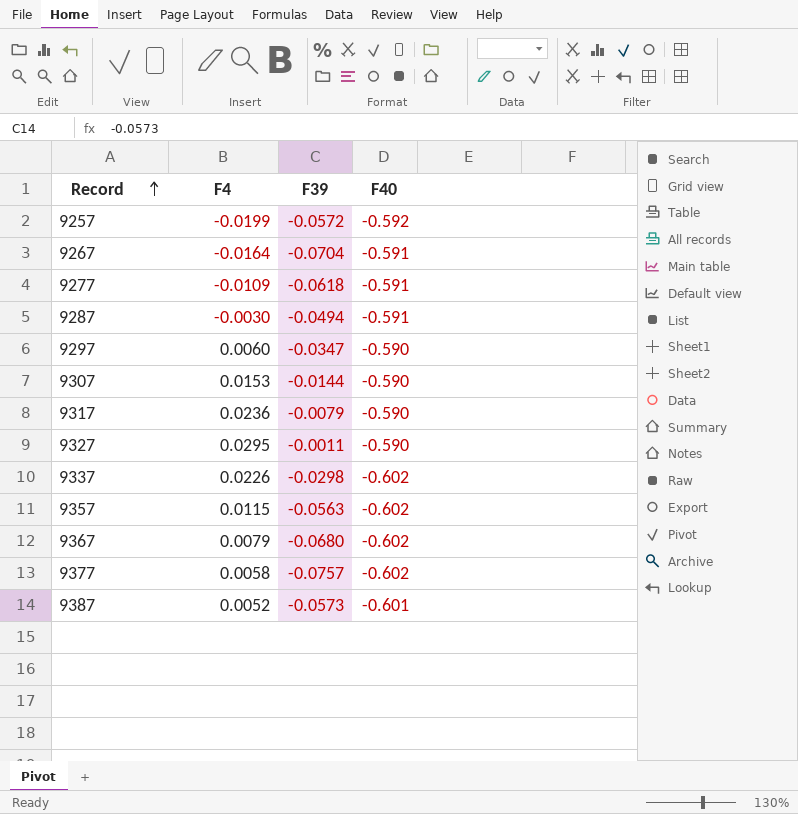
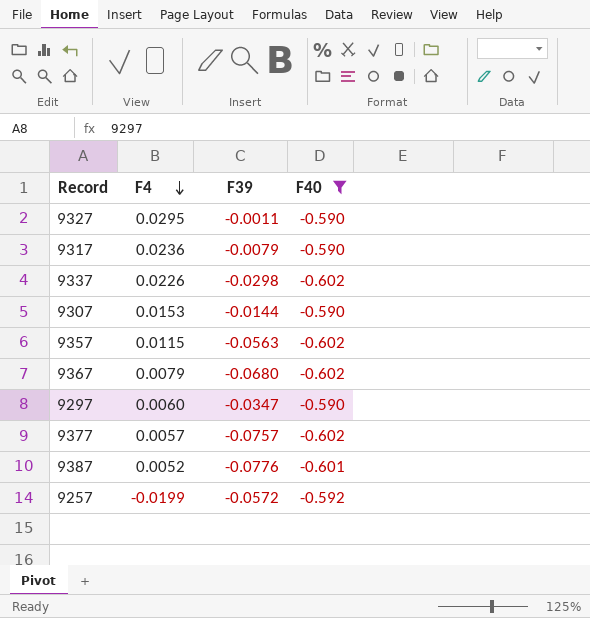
filter: none -> F40 != -0.591
row order: Record ascending -> F4 descending
9377 | F4: 0.0058 -> 0.0057
9387 | F39: -0.0573 -> -0.0776

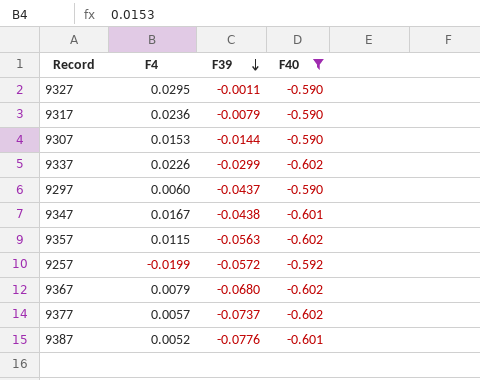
row order: F4 descending -> F39 descending
9337 | F39: -0.0298 -> -0.0299
9297 | F39: -0.0347 -> -0.0437
row 9347: none -> 0.0167 | -0.0438 | -0.601
9377 | F39: -0.0757 -> -0.0737

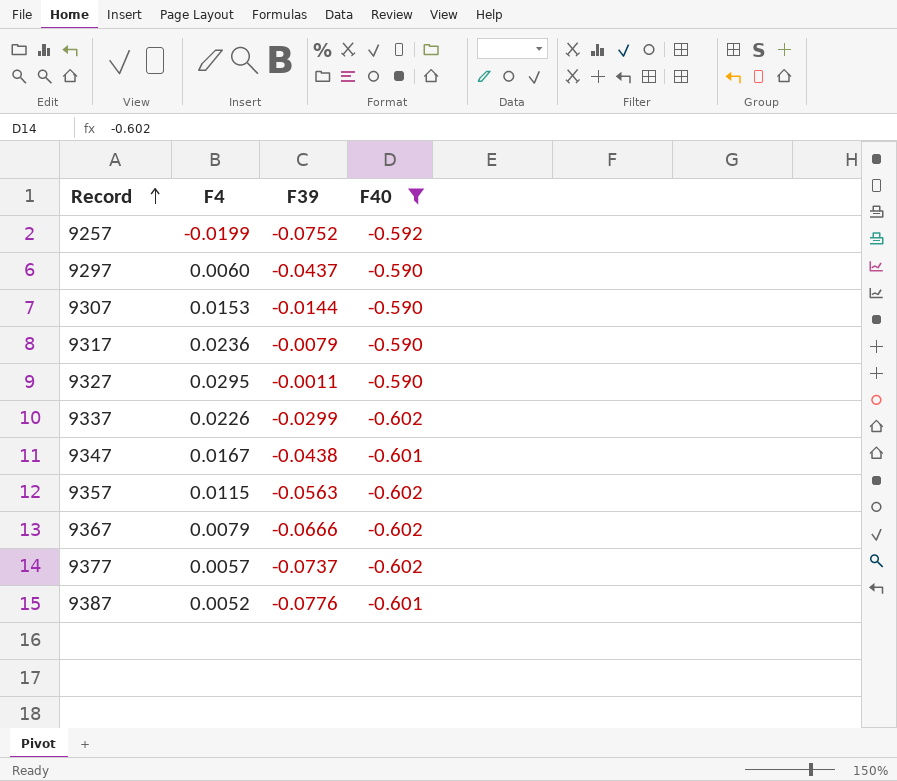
row order: F39 descending -> Record ascending
9257 | F39: -0.0572 -> -0.0752
9367 | F39: -0.0680 -> -0.0666

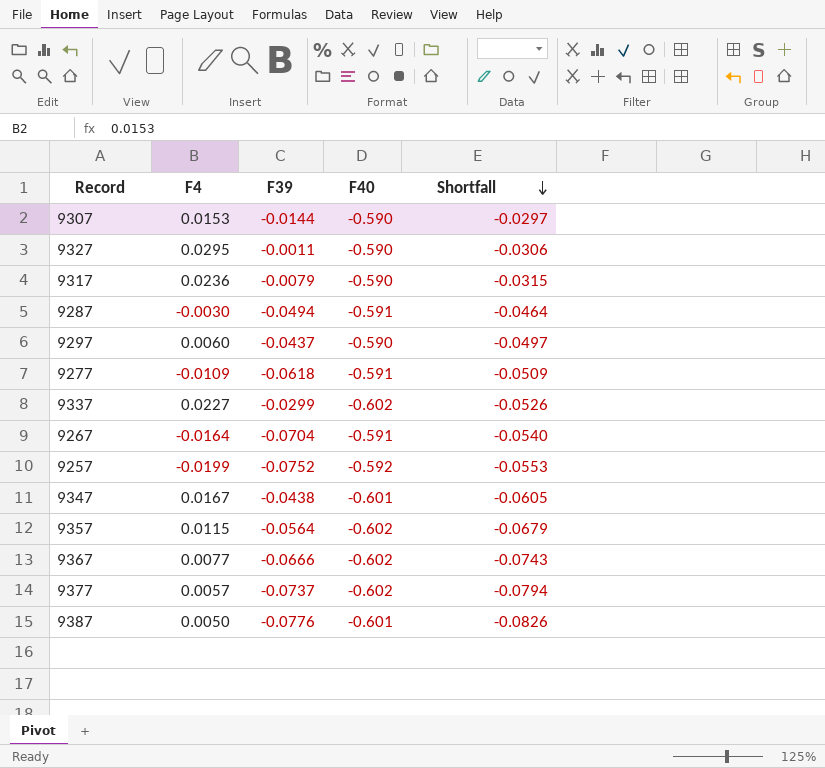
filter: F40 != -0.591 -> none
row order: Record ascending -> Shortfall descending
column Shortfall | formula: none -> [F39] - [F4]
9337 | F4: 0.0226 -> 0.0227
9357 | F39: -0.0563 -> -0.0564
9367 | F4: 0.0079 -> 0.0077
9387 | F4: 0.0052 -> 0.0050

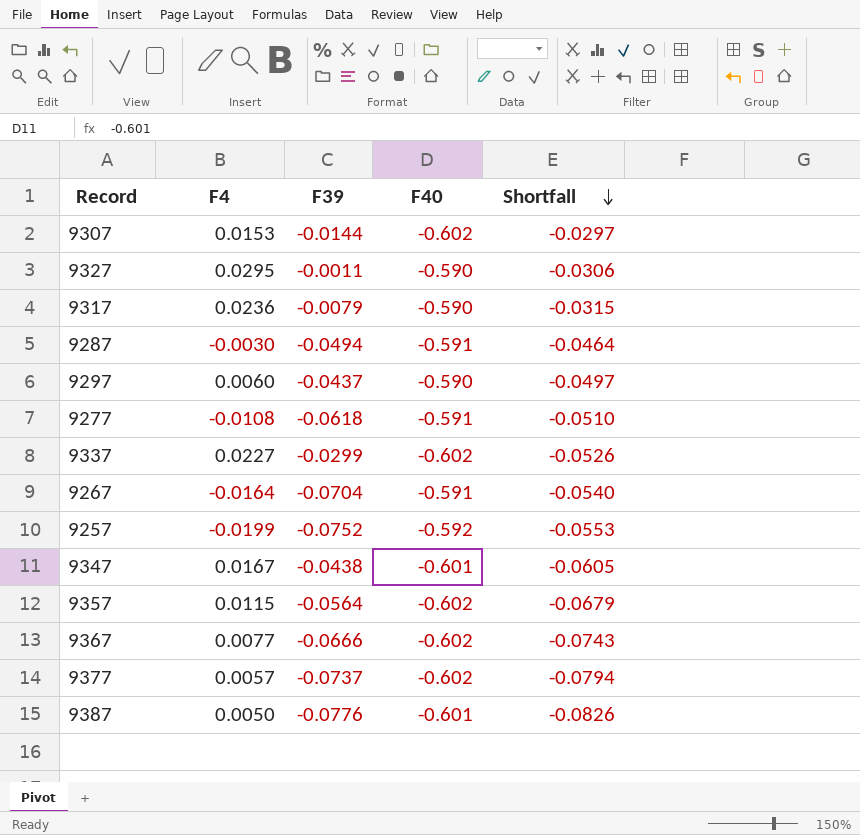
9307 | F40: -0.590 -> -0.602
9277 | F4: -0.0109 -> -0.0108
9277 | Shortfall: -0.0509 -> -0.0510

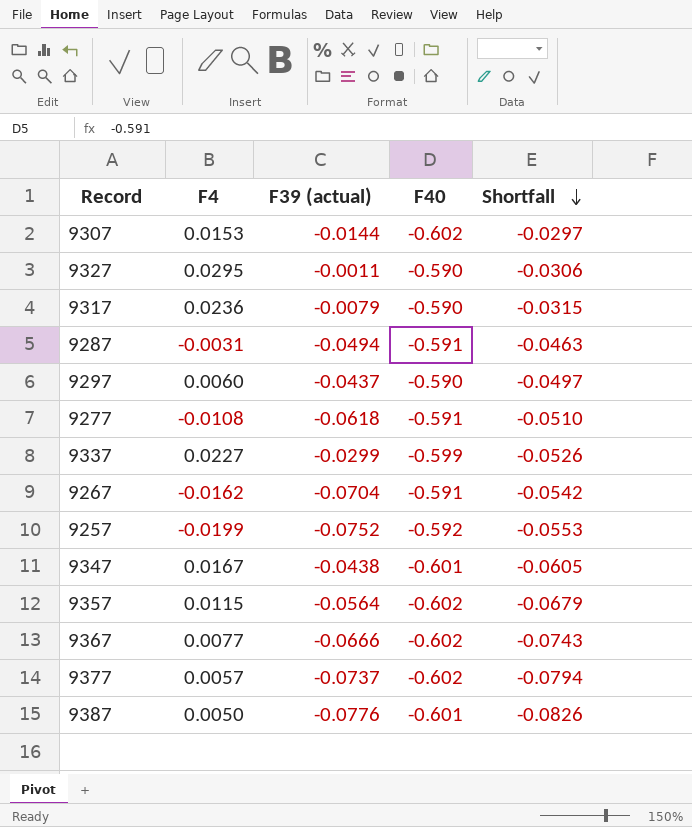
column name: F39 -> F39 (actual)
9287 | F4: -0.0030 -> -0.0031
9287 | Shortfall: -0.0464 -> -0.0463
9337 | F40: -0.602 -> -0.599
9267 | F4: -0.0164 -> -0.0162
9267 | Shortfall: -0.0540 -> -0.0542

